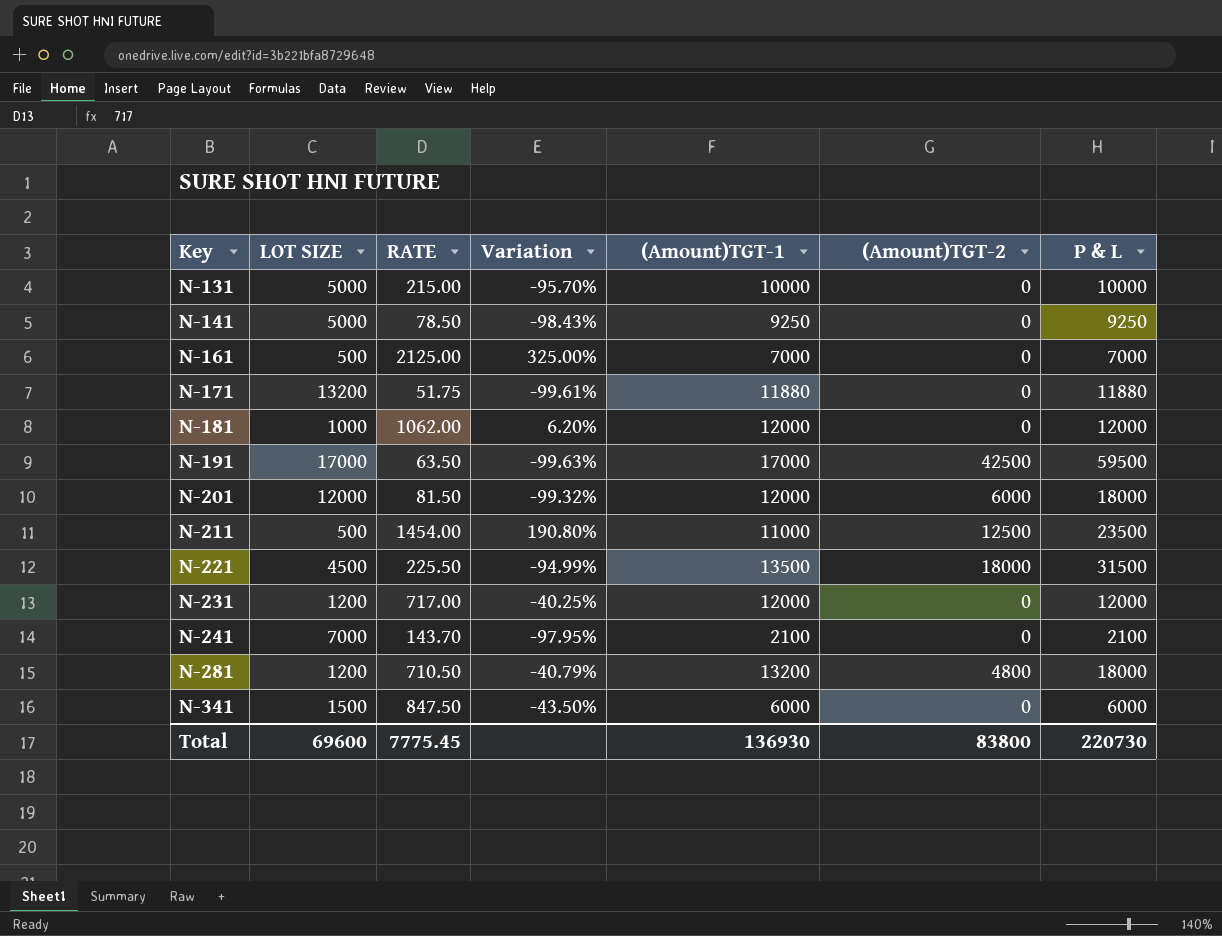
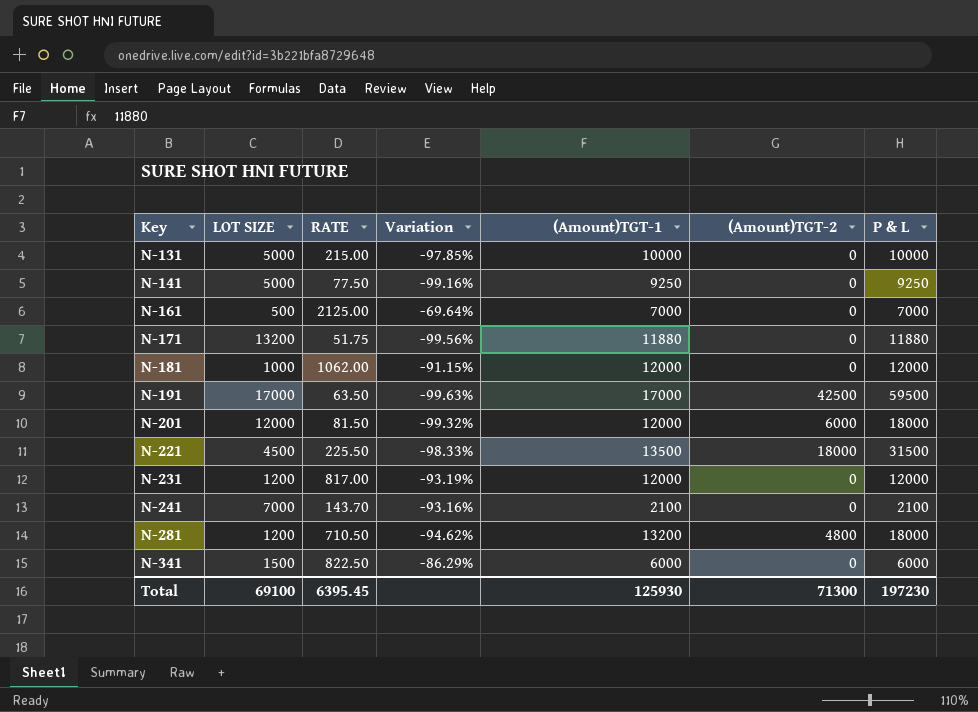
column Variation | formula: ([RATE] - [LOT SIZE]) / [LOT SIZE] -> ([RATE] - [(Amount)TGT-1]) / [(Amount)TGT-1]
row N-211: 500 | 1454.00 | 190.80% | 11000 | 12500 | 23500 -> none
N-141 | RATE: 78.50 -> 77.50
N-231 | RATE: 717.00 -> 817.00
N-341 | RATE: 847.50 -> 822.50
Total | LOT SIZE: 69600 -> 69100
Total | RATE: 7775.45 -> 6395.45
Total | (Amount)TGT-1: 136930 -> 125930
Total | (Amount)TGT-2: 83800 -> 71300
Total | P & L: 220730 -> 197230

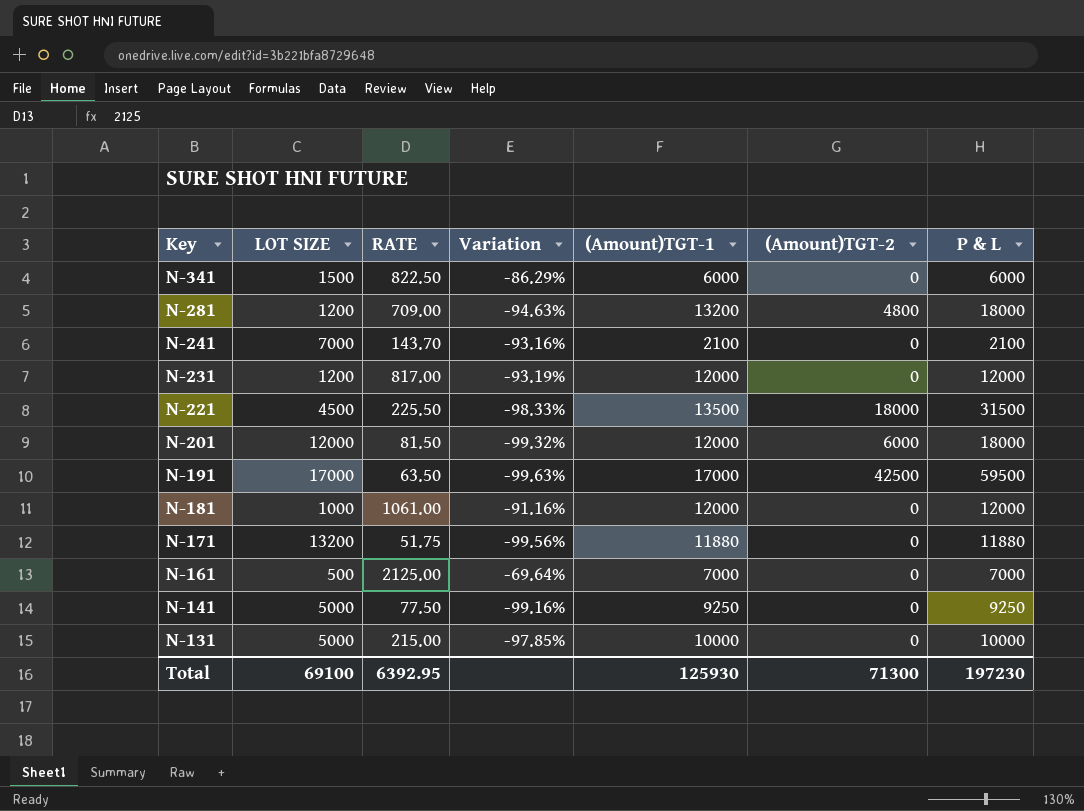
row order: Key ascending -> Key descending
N-281 | RATE: 710.50 -> 709.00
N-281 | Variation: -94.62% -> -94.63%
N-181 | RATE: 1062.00 -> 1061.00
N-181 | Variation: -91.15% -> -91.16%
Total | RATE: 6395.45 -> 6392.95

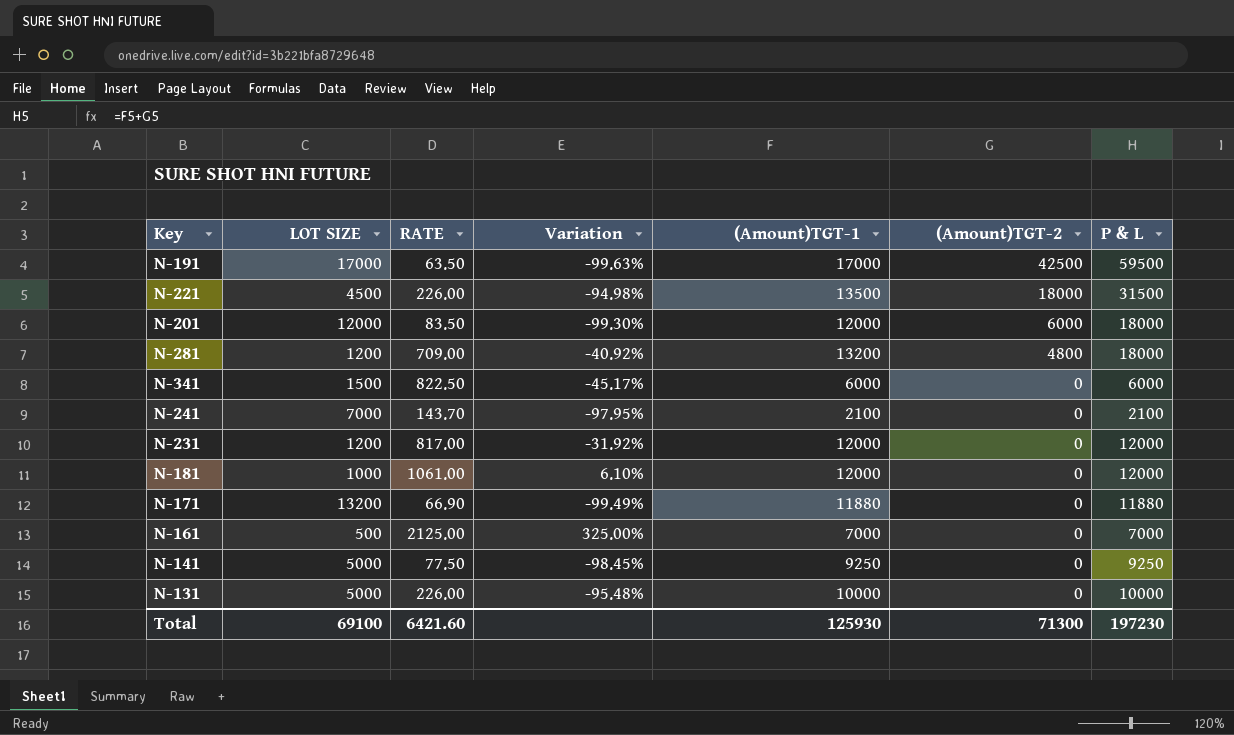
row order: Key descending -> (Amount)TGT-2 descending
column Variation | formula: ([RATE] - [(Amount)TGT-1]) / [(Amount)TGT-1] -> ([RATE] - [LOT SIZE]) / [LOT SIZE]
N-221 | RATE: 225.50 -> 226.00
N-201 | RATE: 81.50 -> 83.50
N-171 | RATE: 51.75 -> 66.90
N-131 | RATE: 215.00 -> 226.00
Total | RATE: 6392.95 -> 6421.60

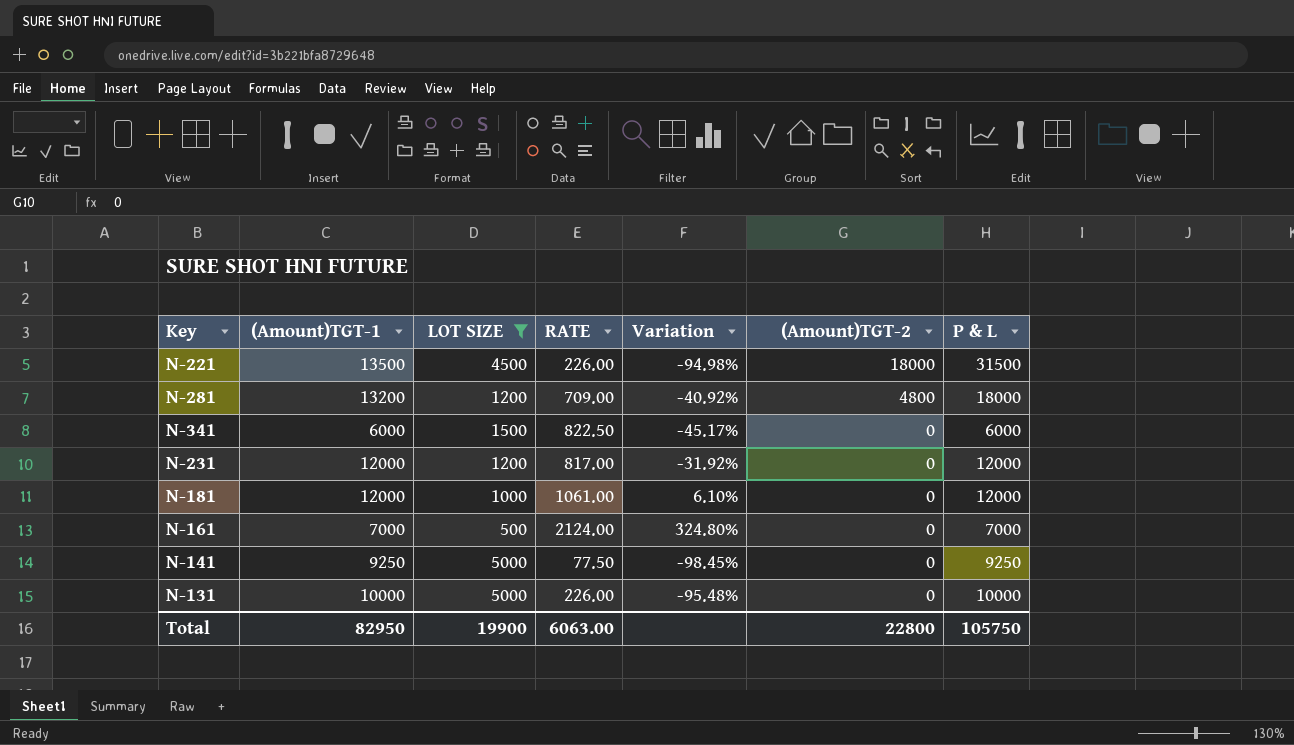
filter: none -> LOT SIZE <= 5000
column (Amount)TGT-1 | position: 5 -> 2
N-161 | RATE: 2125.00 -> 2124.00
N-161 | Variation: 325.00% -> 324.80%
Total | (Amount)TGT-1: 125930 -> 82950
Total | LOT SIZE: 69100 -> 19900
Total | RATE: 6421.60 -> 6063.00
Total | (Amount)TGT-2: 71300 -> 22800
Total | P & L: 197230 -> 105750

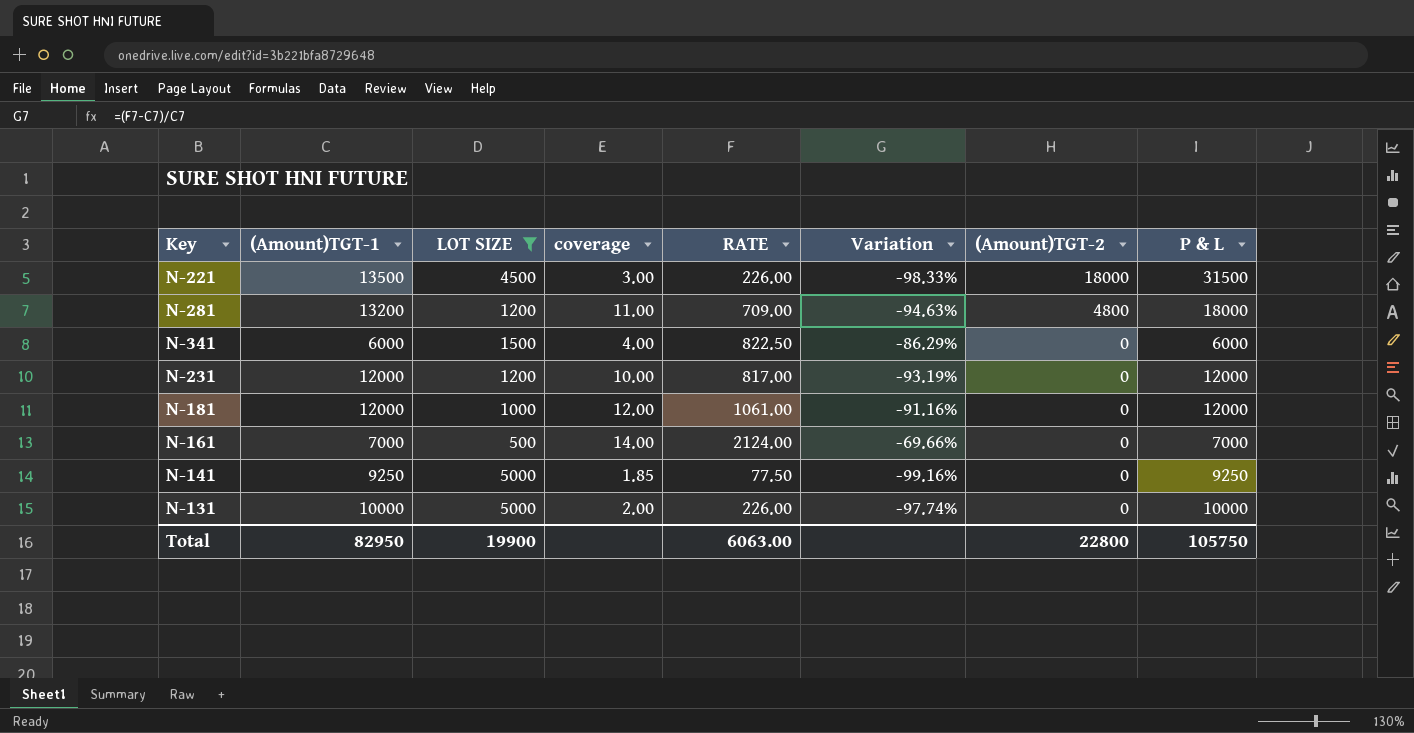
column coverage | formula: none -> [(Amount)TGT-1] / [LOT SIZE]
column Variation | formula: ([RATE] - [LOT SIZE]) / [LOT SIZE] -> ([RATE] - [(Amount)TGT-1]) / [(Amount)TGT-1]

